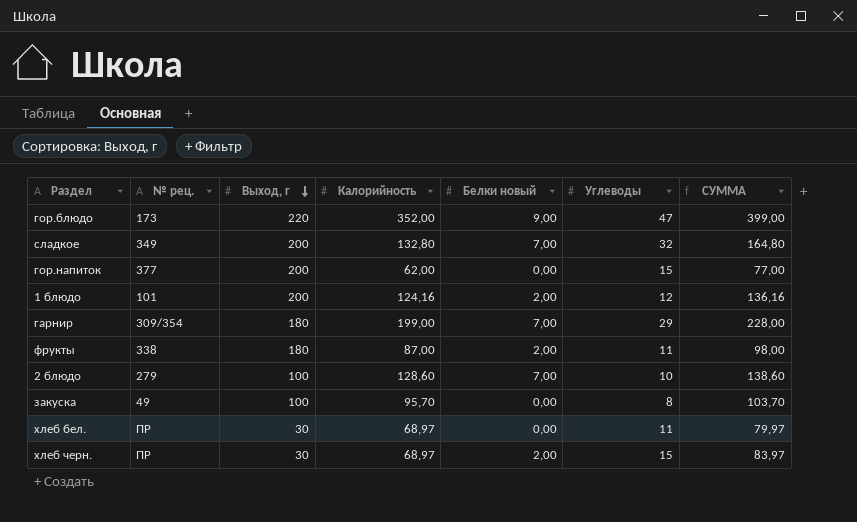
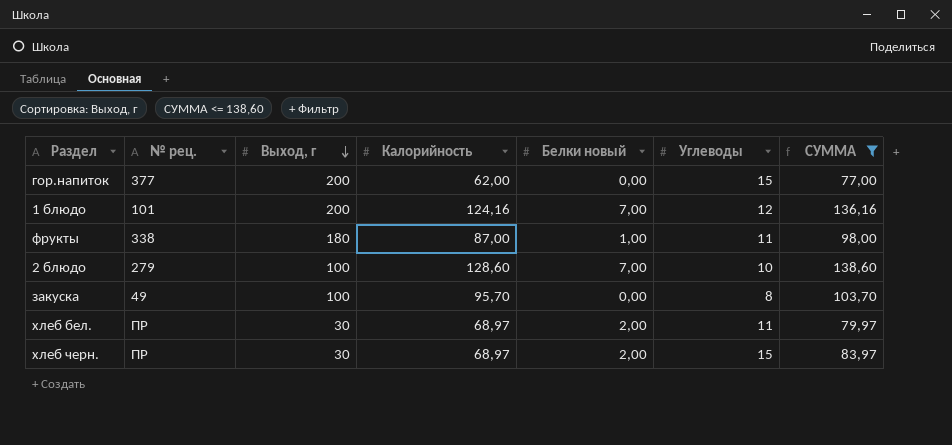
filter: none -> СУММА <= 138,60
1 блюдо | Белки новый: 2,00 -> 7,00
фрукты | Белки новый: 2,00 -> 1,00
хлеб бел. | Белки новый: 0,00 -> 2,00

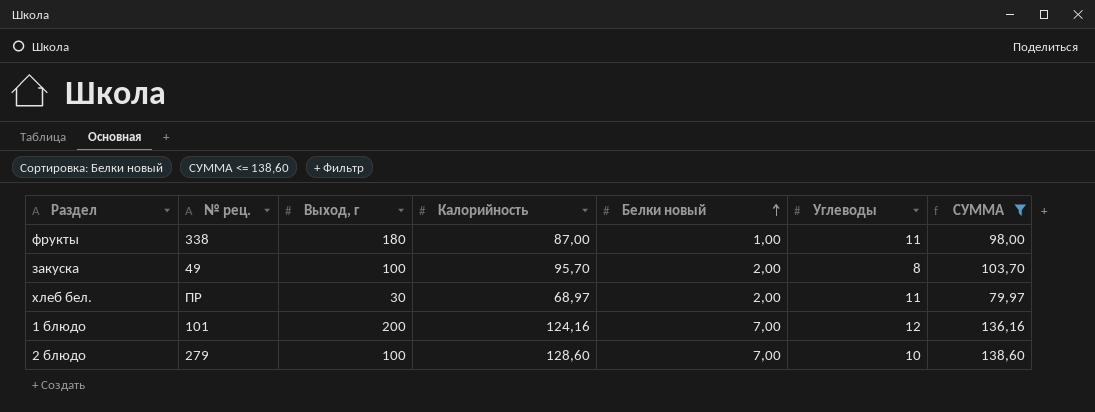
row order: Выход, г descending -> Белки новый ascending
row гор.напиток: 377 | 200 | 62,00 | 0,00 | 15 | 77,00 -> none
row хлеб черн.: ПР | 30 | 68,97 | 2,00 | 15 | 83,97 -> none
закуска | Белки новый: 0,00 -> 2,00

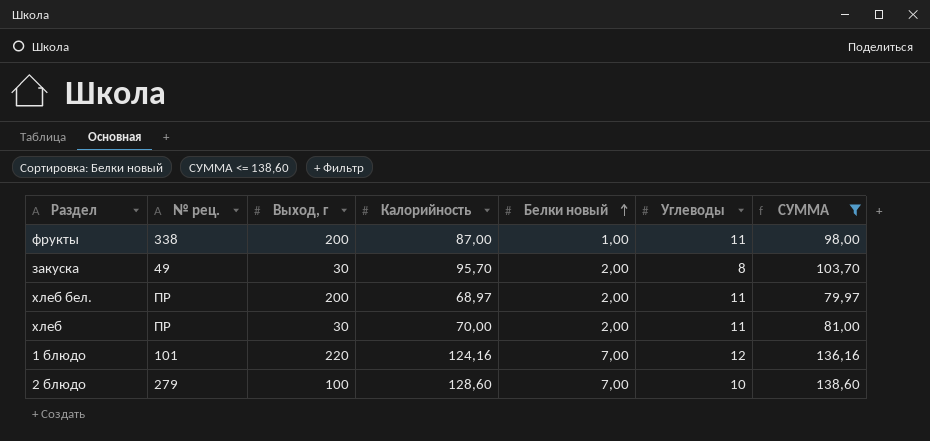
фрукты | Выход, г: 180 -> 200
закуска | Выход, г: 100 -> 30
хлеб бел. | Выход, г: 30 -> 200
row хлеб: none -> ПР | 30 | 70,00 | 2,00 | 11 | 81,00
1 блюдо | Выход, г: 200 -> 220

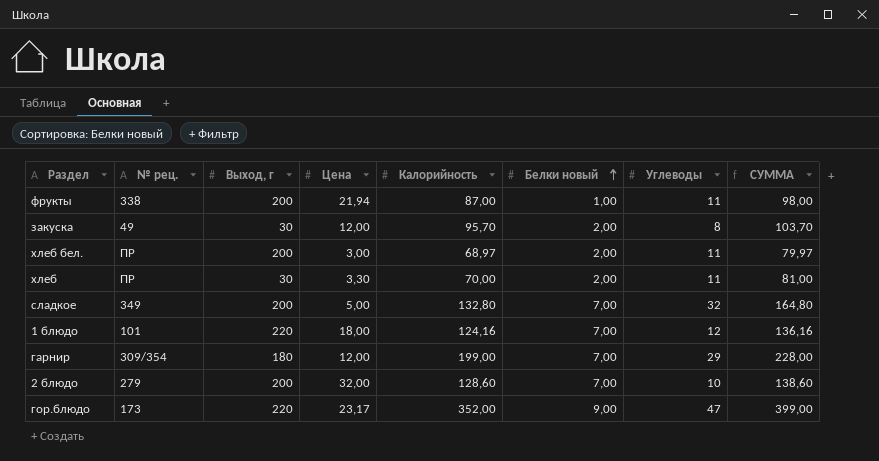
filter: СУММА <= 138,60 -> none
column Цена | position: none -> 4
2 блюдо | Выход, г: 100 -> 200

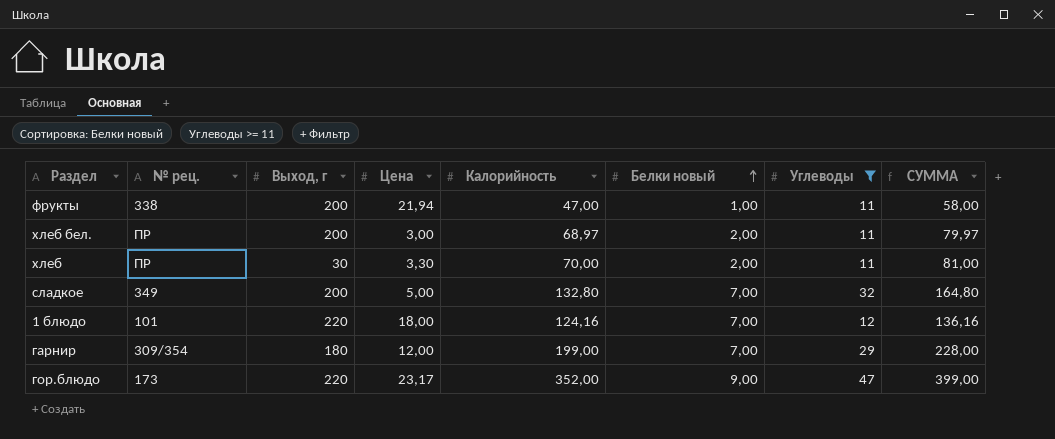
filter: none -> Углеводы >= 11
фрукты | Калорийность: 87,00 -> 47,00
фрукты | СУММА: 98,00 -> 58,00

